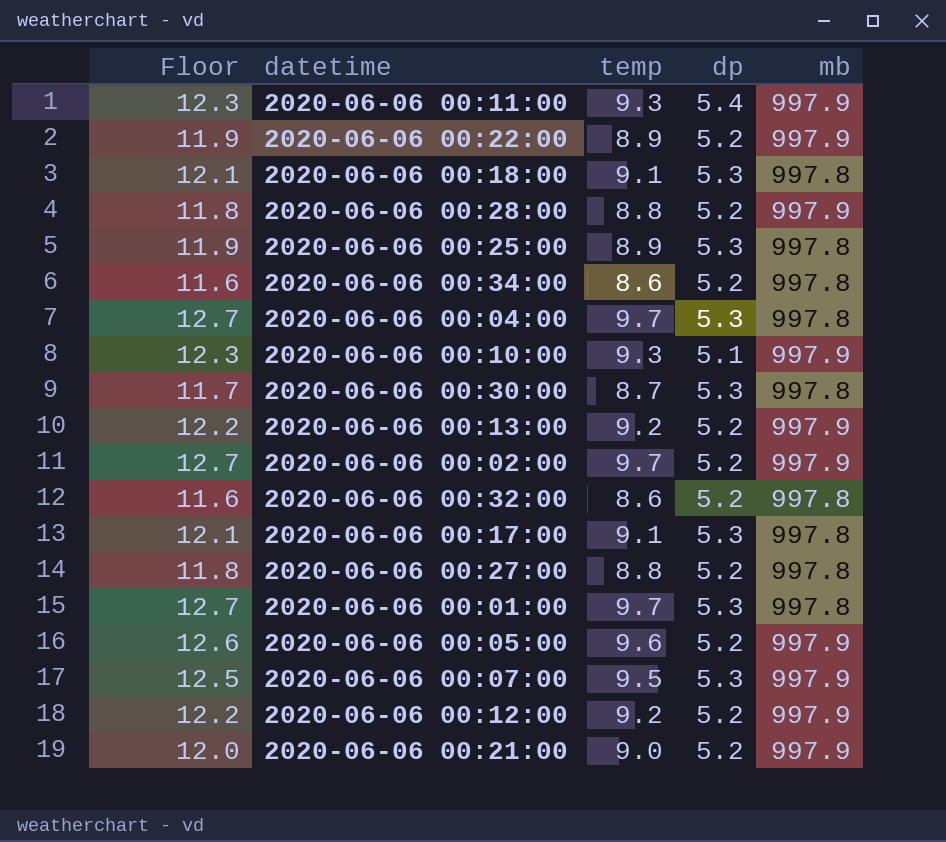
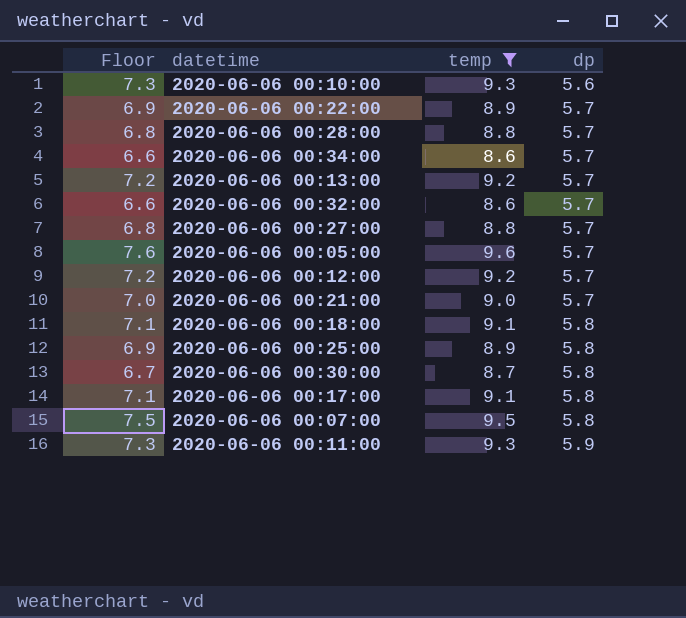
filter: none -> temp != 9.7
row order: none -> dp ascending
column mb | position: 5 -> none
column Floor | formula: [temp] + 3 -> [temp] - 2
2020-06-06 00:10:00 | dp: 5.1 -> 5.6
2020-06-06 00:22:00 | dp: 5.2 -> 5.7
2020-06-06 00:28:00 | dp: 5.2 -> 5.7
2020-06-06 00:34:00 | dp: 5.2 -> 5.7
2020-06-06 00:13:00 | dp: 5.2 -> 5.7
2020-06-06 00:32:00 | dp: 5.2 -> 5.7
2020-06-06 00:27:00 | dp: 5.2 -> 5.7
2020-06-06 00:05:00 | dp: 5.2 -> 5.7
2020-06-06 00:12:00 | dp: 5.2 -> 5.7
2020-06-06 00:21:00 | dp: 5.2 -> 5.7
2020-06-06 00:18:00 | dp: 5.3 -> 5.8
2020-06-06 00:25:00 | dp: 5.3 -> 5.8
2020-06-06 00:30:00 | dp: 5.3 -> 5.8
2020-06-06 00:17:00 | dp: 5.3 -> 5.8
2020-06-06 00:07:00 | dp: 5.3 -> 5.8
2020-06-06 00:11:00 | dp: 5.4 -> 5.9

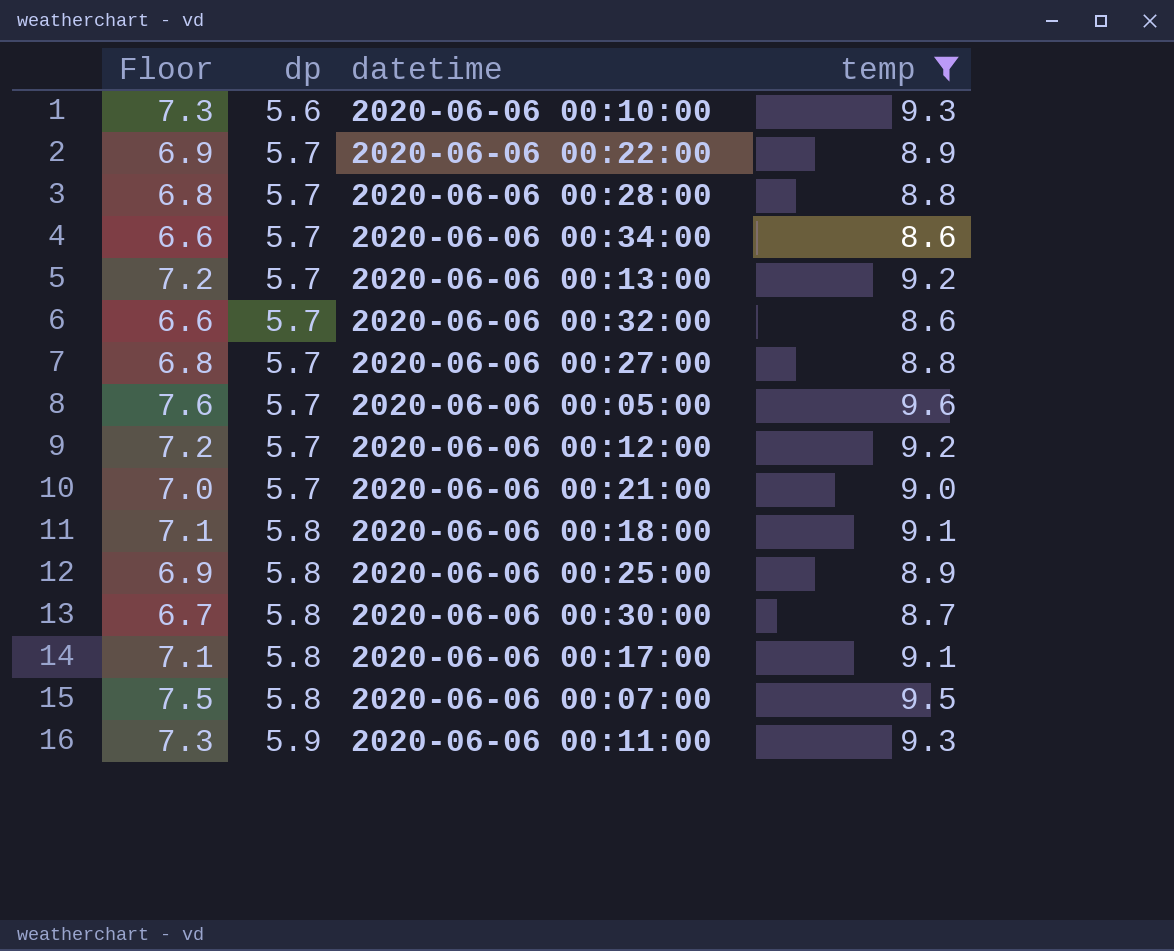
column dp | position: 4 -> 2

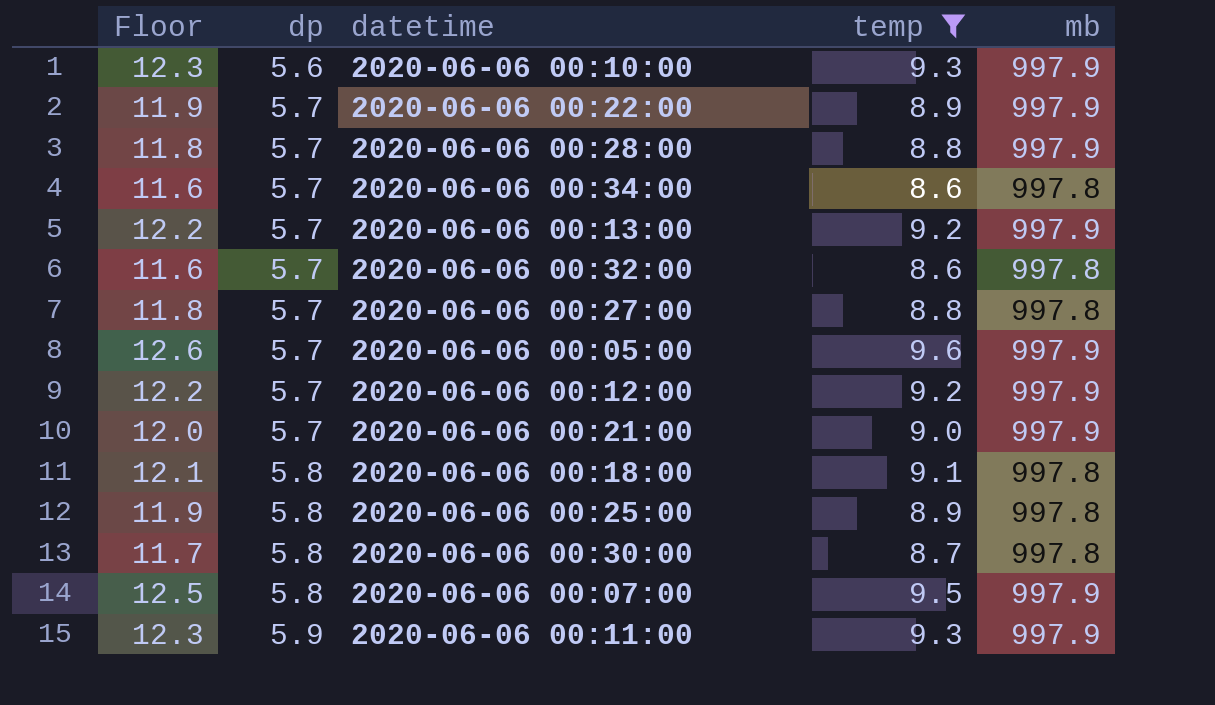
column Floor | formula: [temp] - 2 -> [temp] + 3
column mb | position: none -> 5
row 2020-06-06 00:17:00: 7.1 | 5.8 | 9.1 -> none

